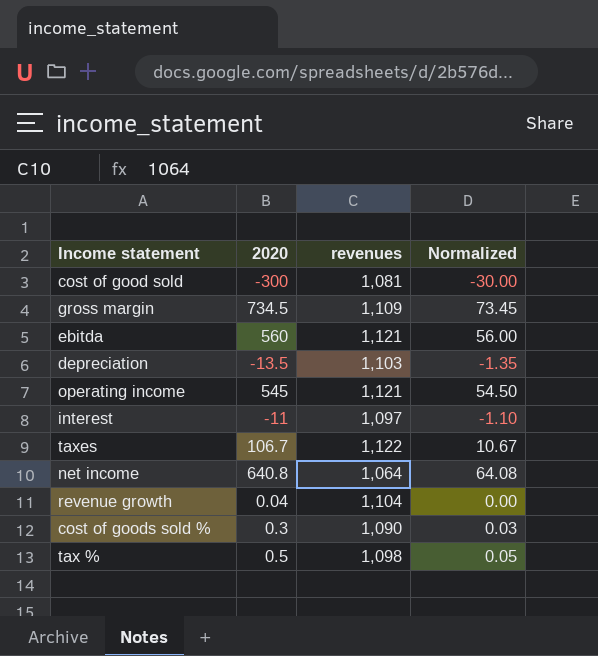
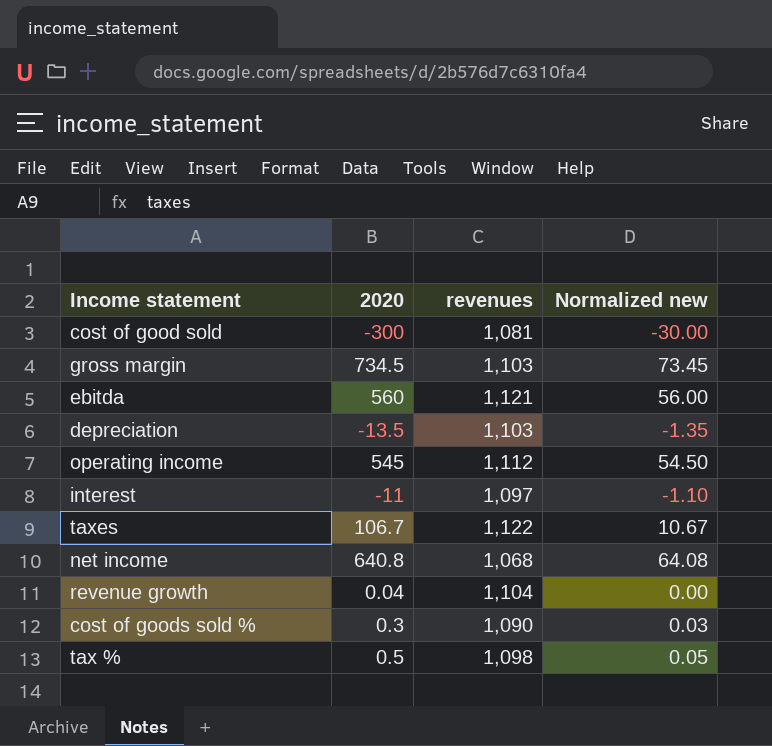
column name: Normalized -> Normalized new
gross margin | revenues: 1,109 -> 1,103
operating income | revenues: 1,121 -> 1,112
net income | revenues: 1,064 -> 1,068

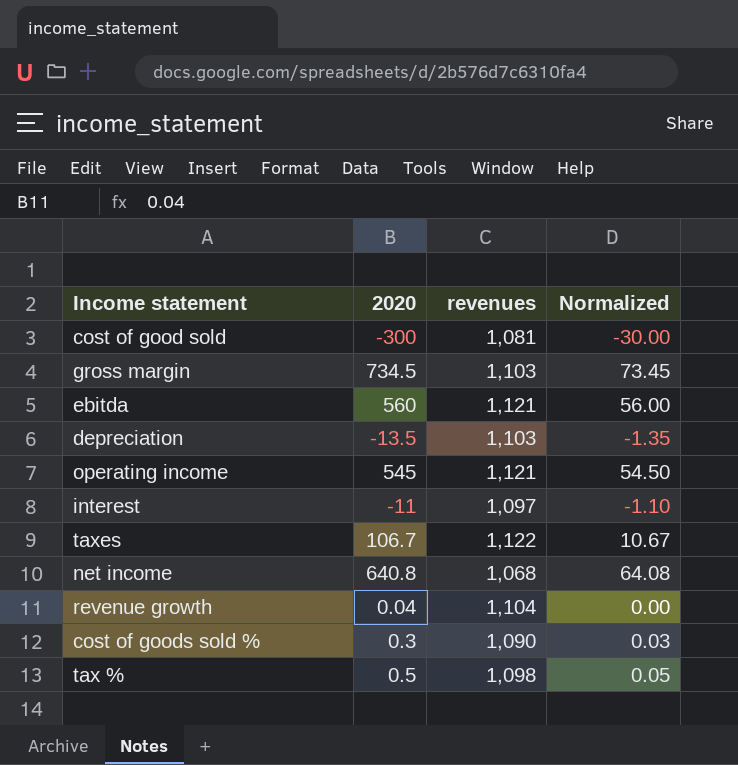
column name: Normalized new -> Normalized
operating income | revenues: 1,112 -> 1,121

